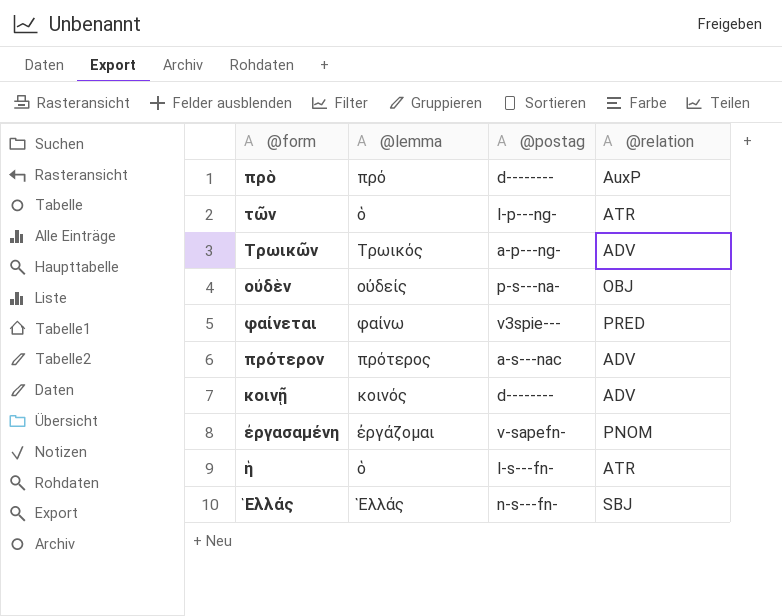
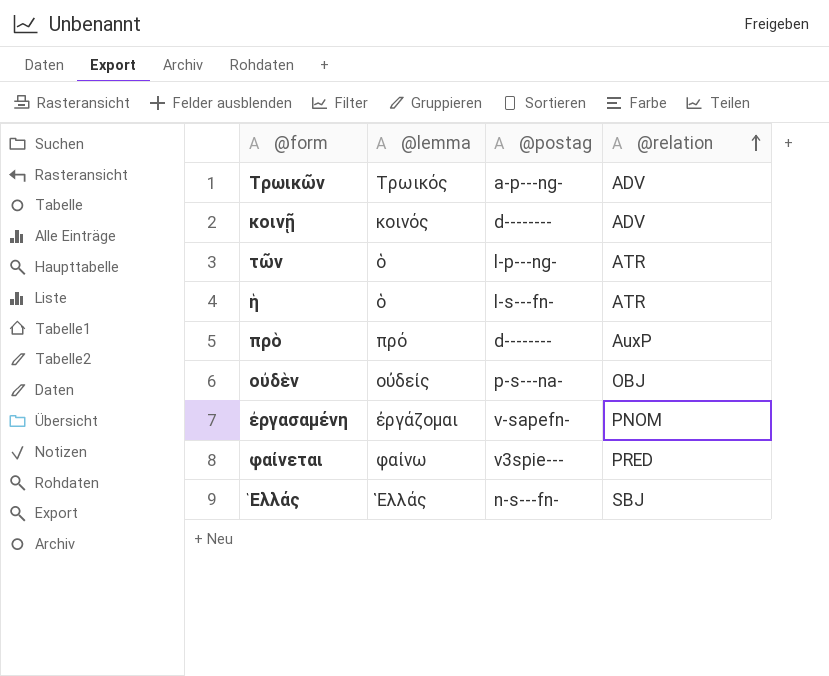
row order: none -> @relation ascending
row πρότερον: πρότερος | a-s---nac | ADV -> none

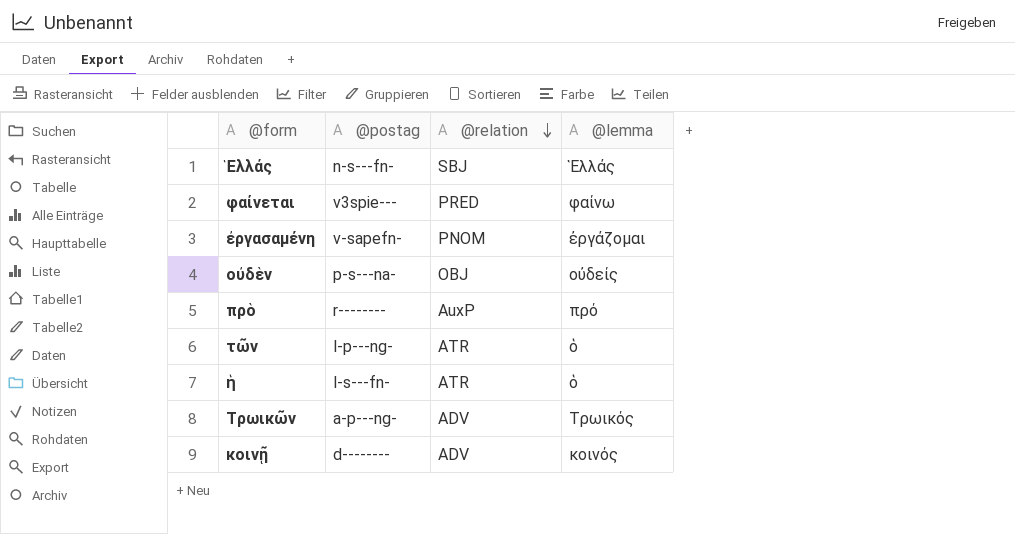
row order: @relation ascending -> @relation descending
column @lemma | position: 2 -> 4
πρὸ | @postag: d-------- -> r--------

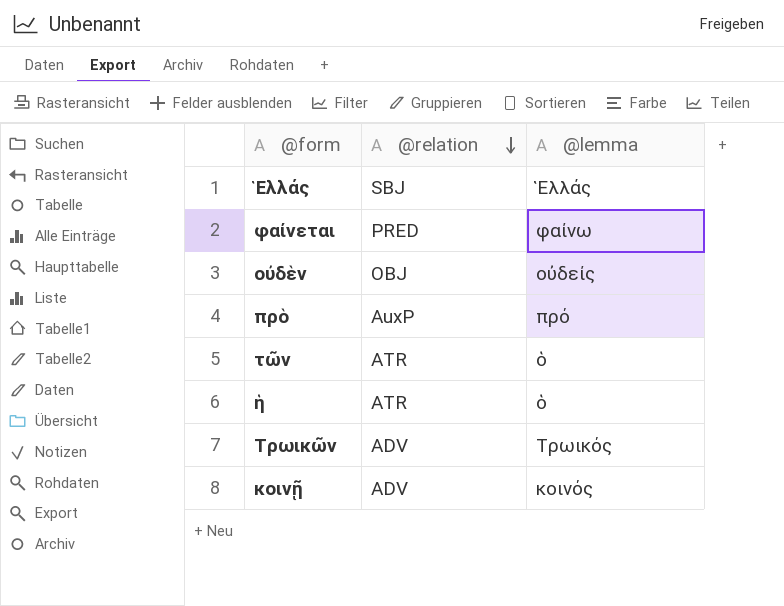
column @postag | position: 2 -> none
row ἐργασαμένη: v-sapefn- | PNOM | ἐργάζομαι -> none

